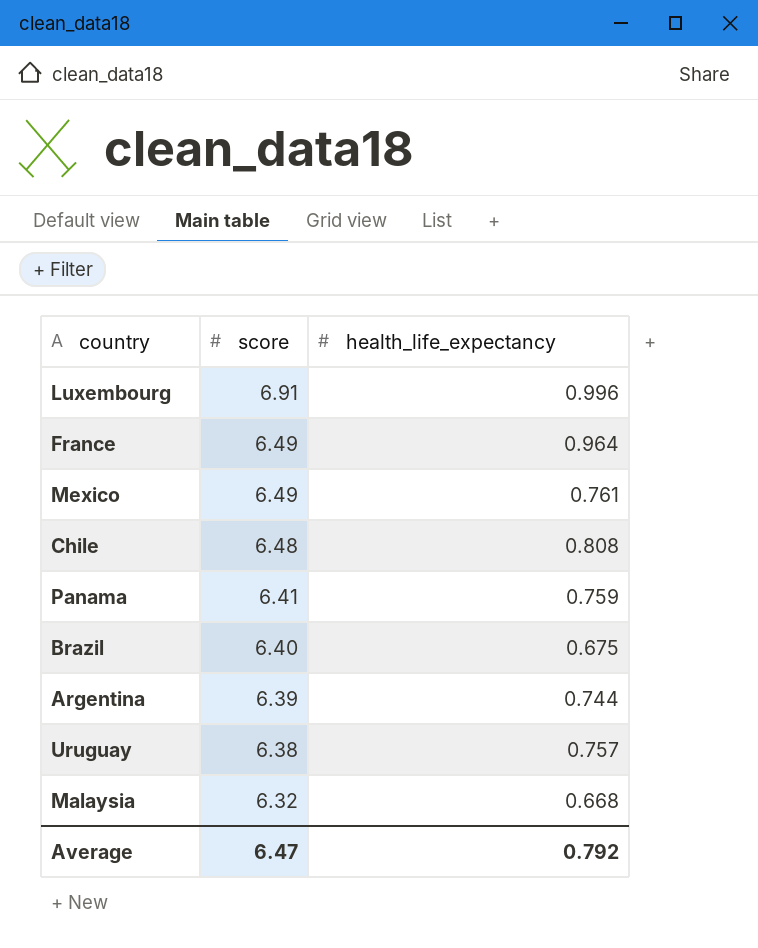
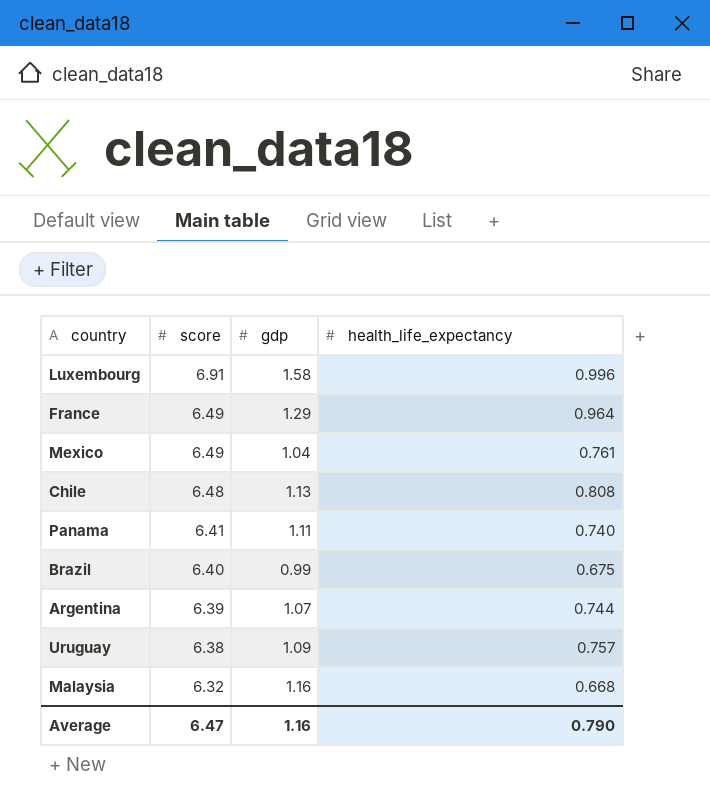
column gdp | position: none -> 3
Panama | health_life_expectancy: 0.759 -> 0.740
Average | health_life_expectancy: 0.792 -> 0.790

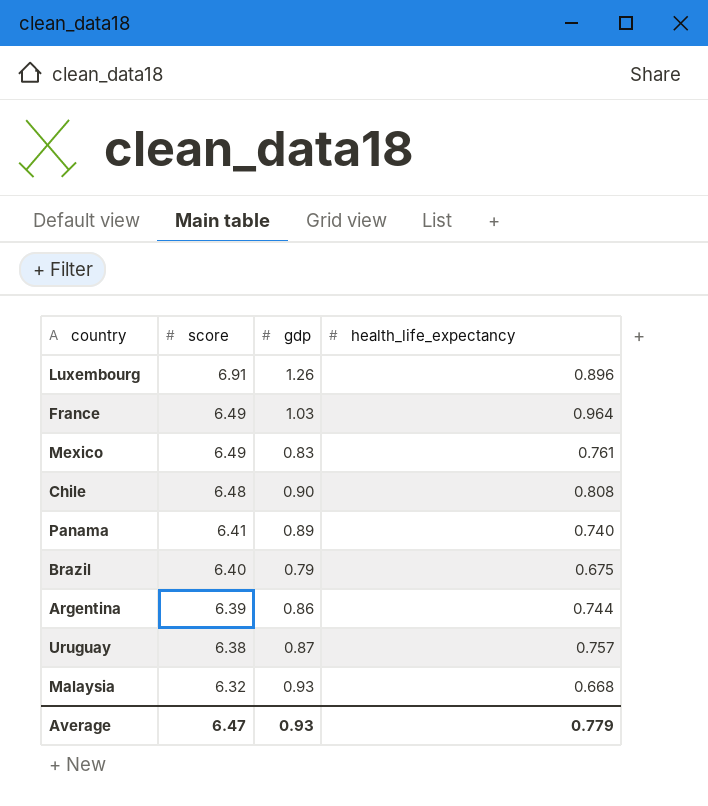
Luxembourg | gdp: 1.58 -> 1.26
Luxembourg | health_life_expectancy: 0.996 -> 0.896
France | gdp: 1.29 -> 1.03
Mexico | gdp: 1.04 -> 0.83
Chile | gdp: 1.13 -> 0.90
Panama | gdp: 1.11 -> 0.89
Brazil | gdp: 0.99 -> 0.79
Argentina | gdp: 1.07 -> 0.86
Uruguay | gdp: 1.09 -> 0.87
Malaysia | gdp: 1.16 -> 0.93
Average | gdp: 1.16 -> 0.93
Average | health_life_expectancy: 0.790 -> 0.779

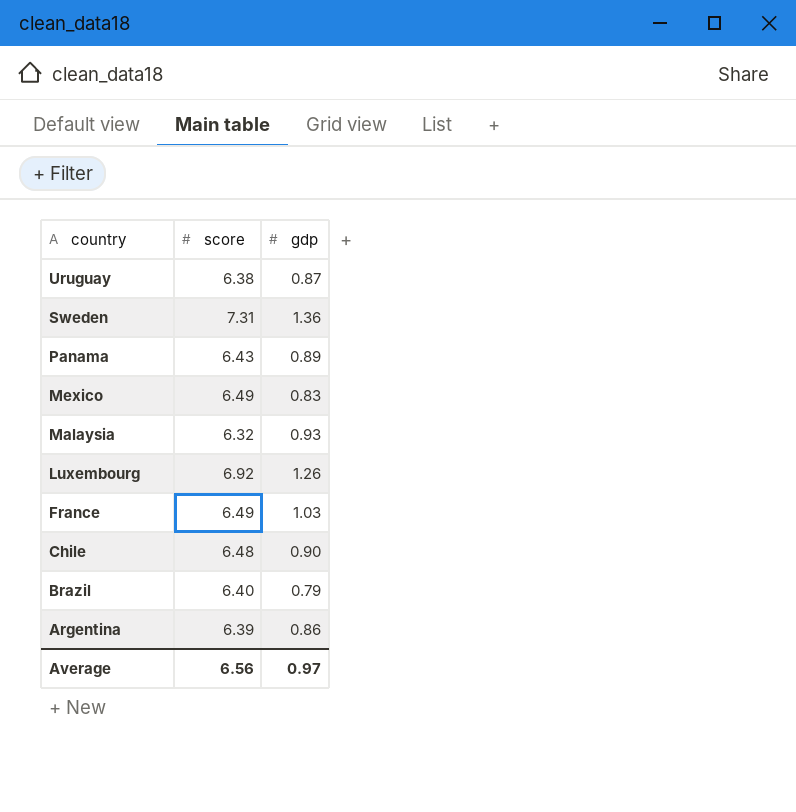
row order: score descending -> country descending
column health_life_expectancy | position: 4 -> none
row Sweden: none -> 7.31 | 1.36
Panama | score: 6.41 -> 6.43
Luxembourg | score: 6.91 -> 6.92
Average | score: 6.47 -> 6.56
Average | gdp: 0.93 -> 0.97

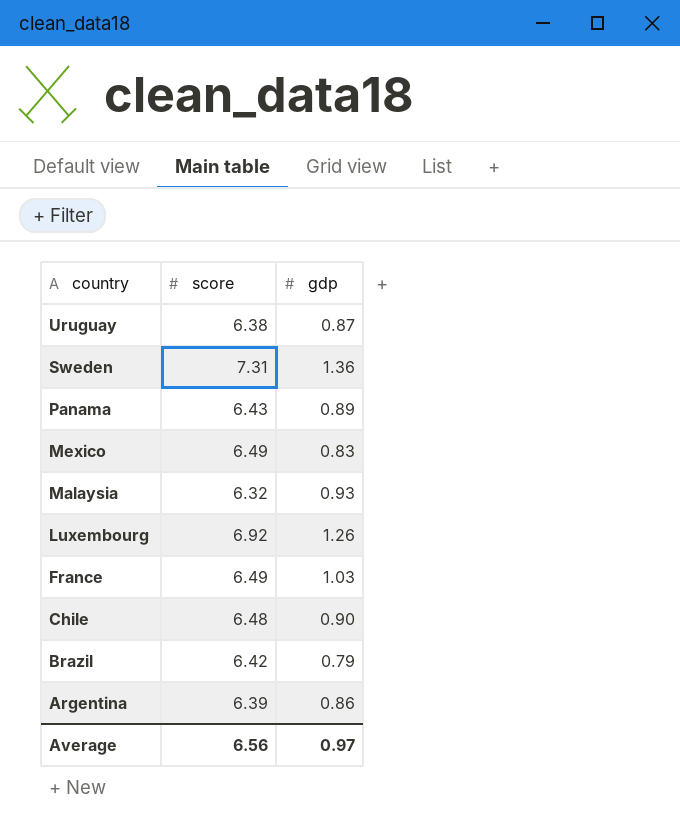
Brazil | score: 6.40 -> 6.42

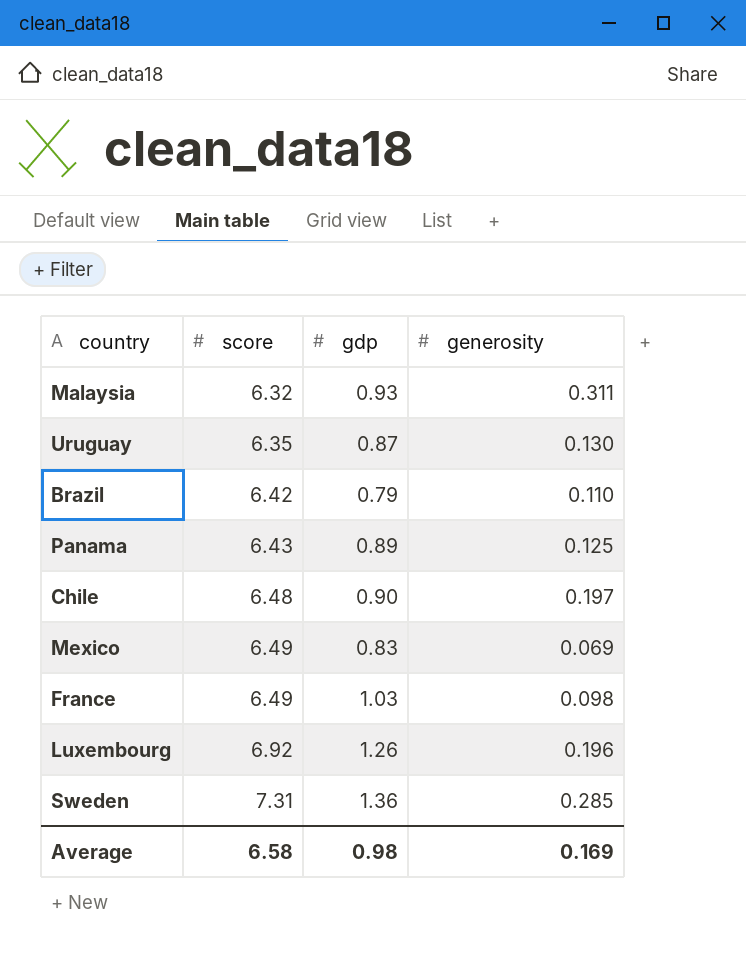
row order: country descending -> score ascending
column generosity | position: none -> 4
row Argentina: 6.39 | 0.86 -> none
Uruguay | score: 6.38 -> 6.35
Average | score: 6.56 -> 6.58
Average | gdp: 0.97 -> 0.98

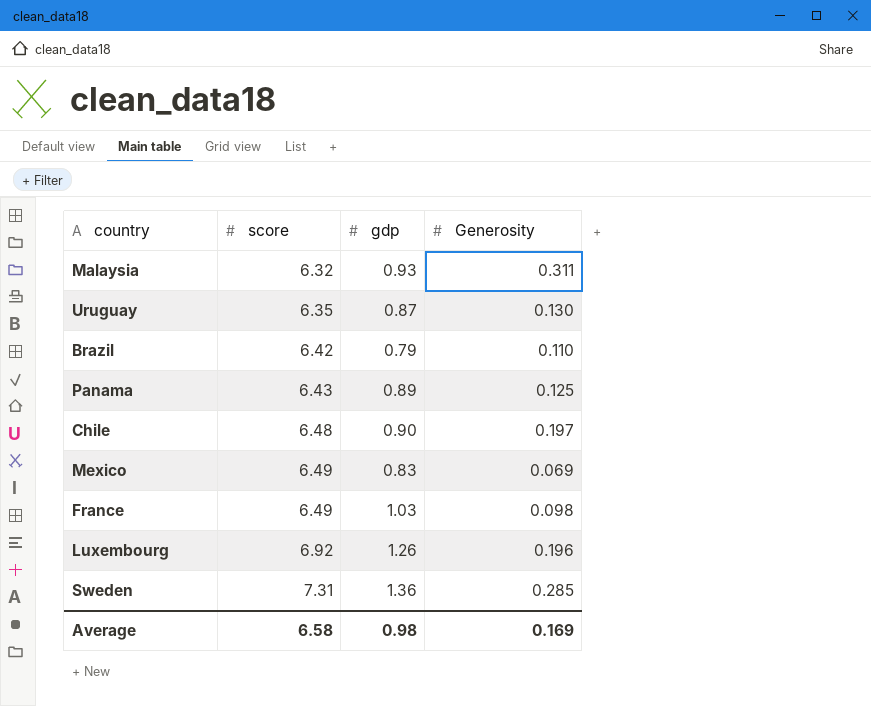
column name: generosity -> Generosity

